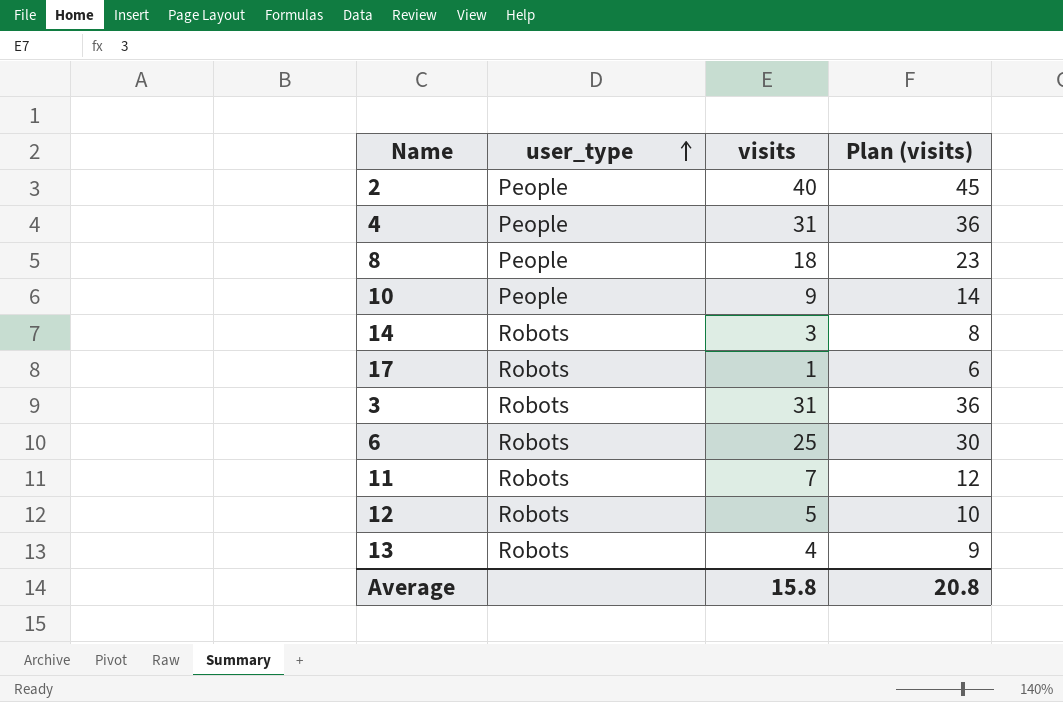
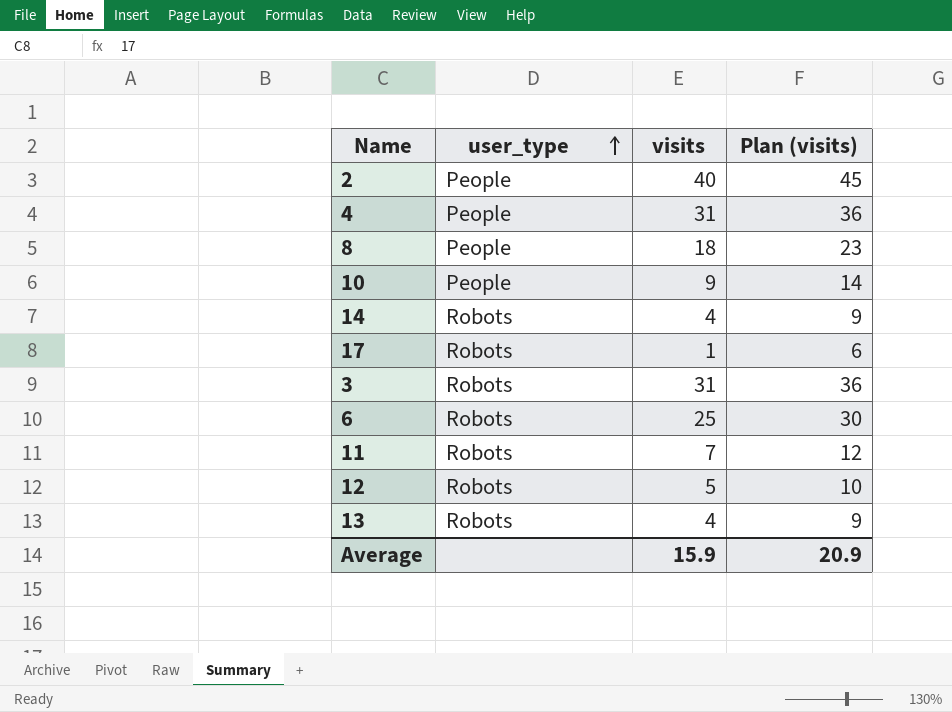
14 | visits: 3 -> 4
14 | Plan (visits): 8 -> 9
Average | visits: 15.8 -> 15.9
Average | Plan (visits): 20.8 -> 20.9

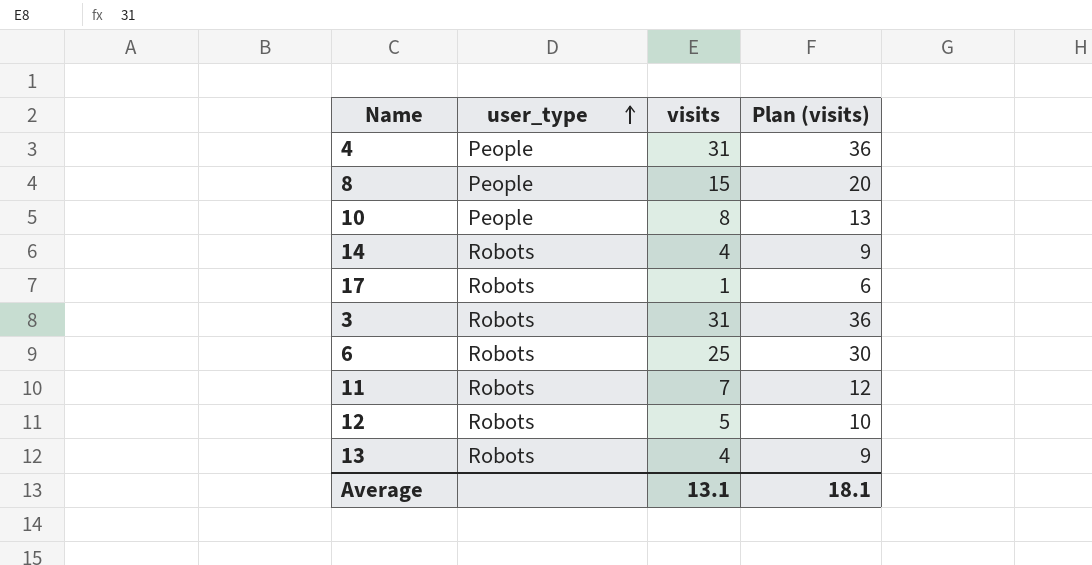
row 2: People | 40 | 45 -> none
8 | visits: 18 -> 15
8 | Plan (visits): 23 -> 20
10 | visits: 9 -> 8
10 | Plan (visits): 14 -> 13
Average | visits: 15.9 -> 13.1
Average | Plan (visits): 20.9 -> 18.1

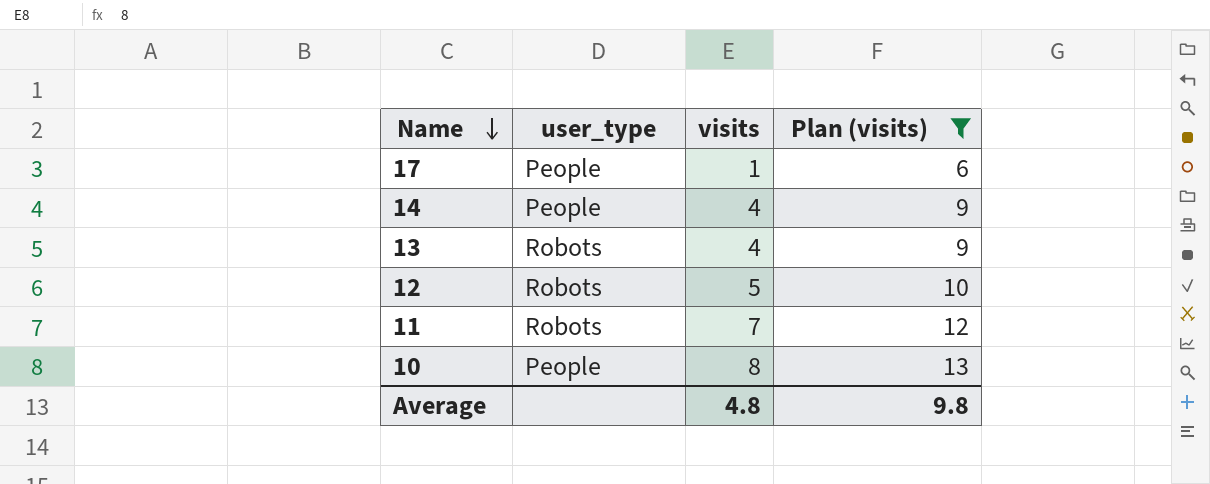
filter: none -> Plan (visits) <= 13
row order: user_type ascending -> Name descending
17 | user_type: Robots -> People
14 | user_type: Robots -> People
Average | visits: 13.1 -> 4.8
Average | Plan (visits): 18.1 -> 9.8

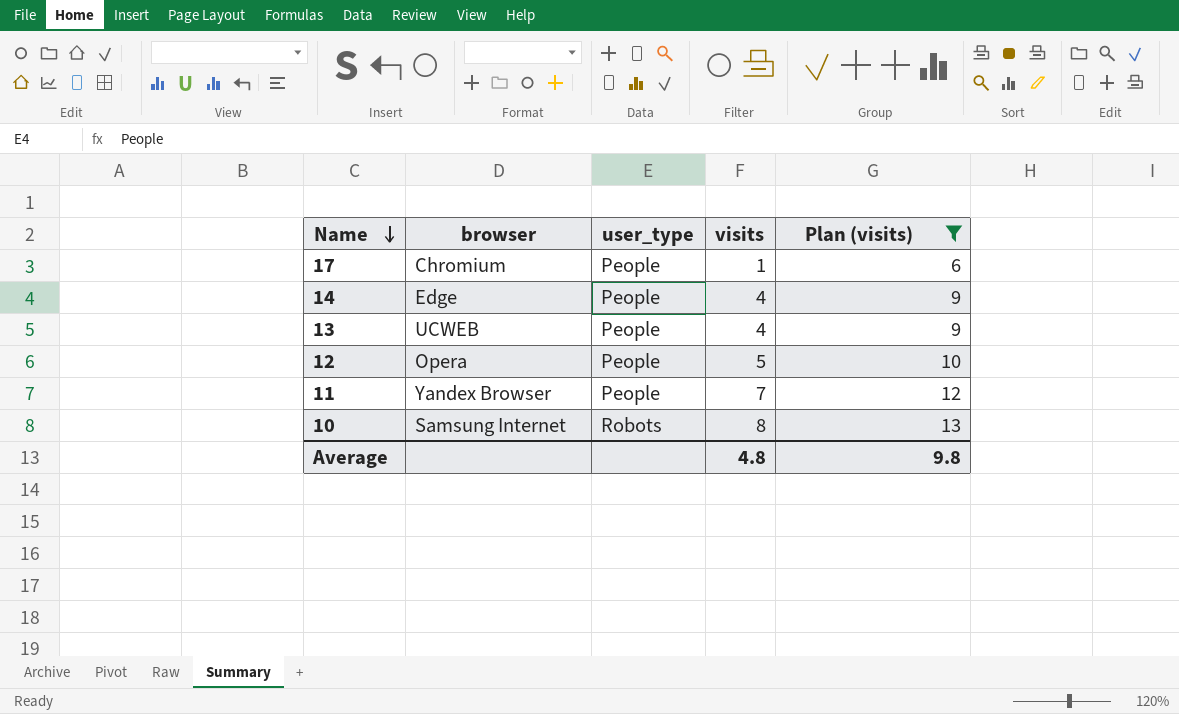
column browser | position: none -> 2
13 | user_type: Robots -> People
12 | user_type: Robots -> People
11 | user_type: Robots -> People
10 | user_type: People -> Robots

